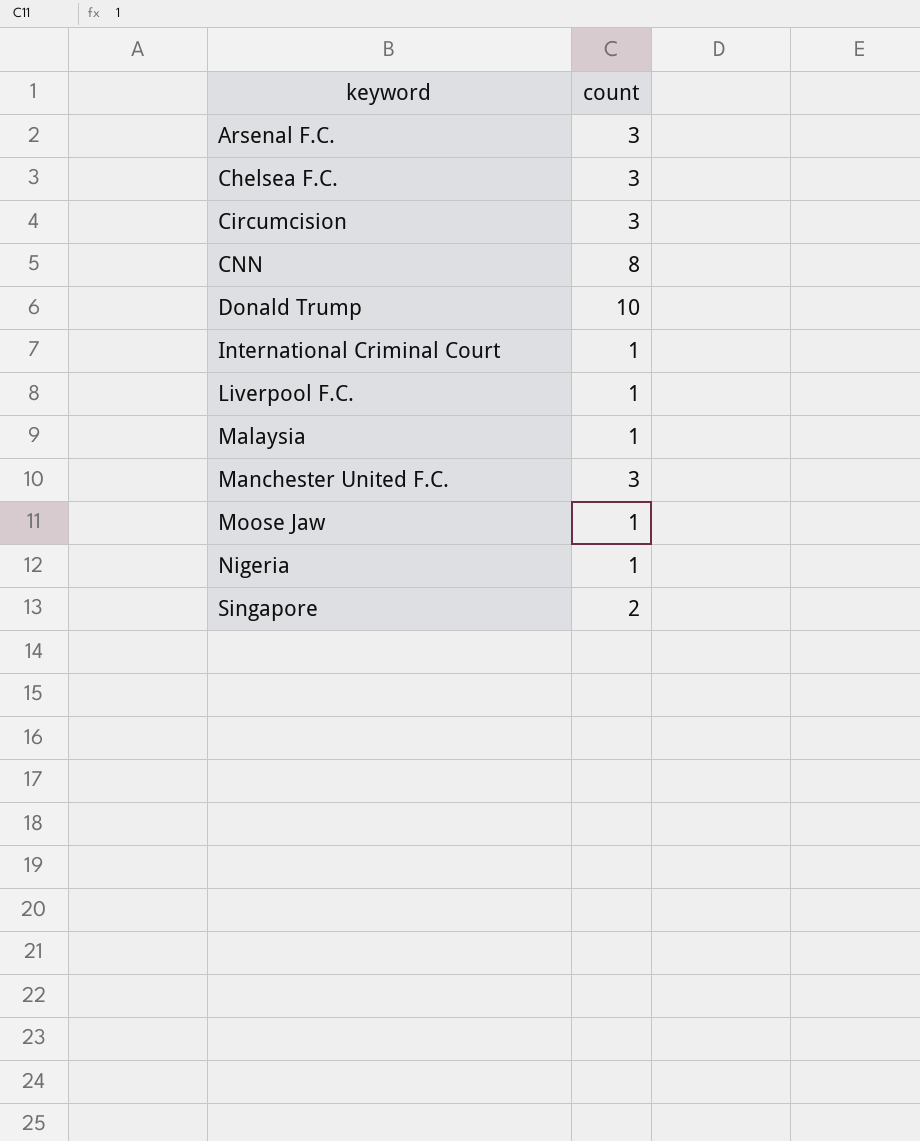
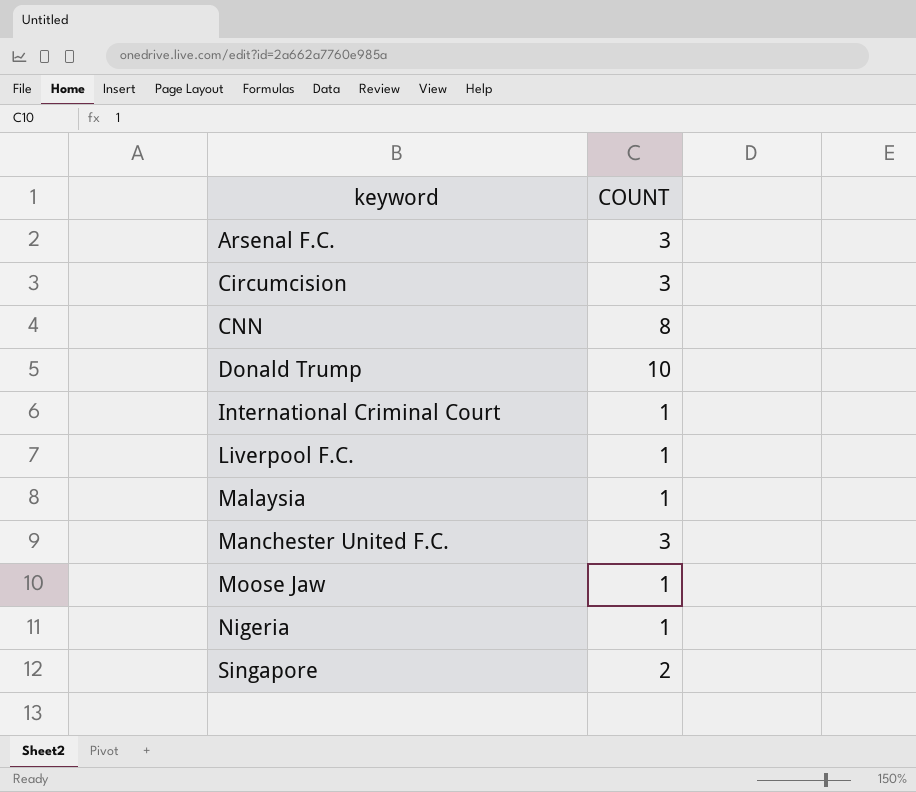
column name: count -> COUNT
row Chelsea F.C.: 3 -> none

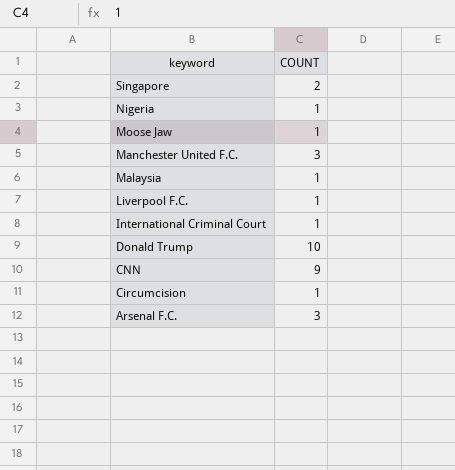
row order: keyword ascending -> keyword descending
CNN | COUNT: 8 -> 9
Circumcision | COUNT: 3 -> 1

